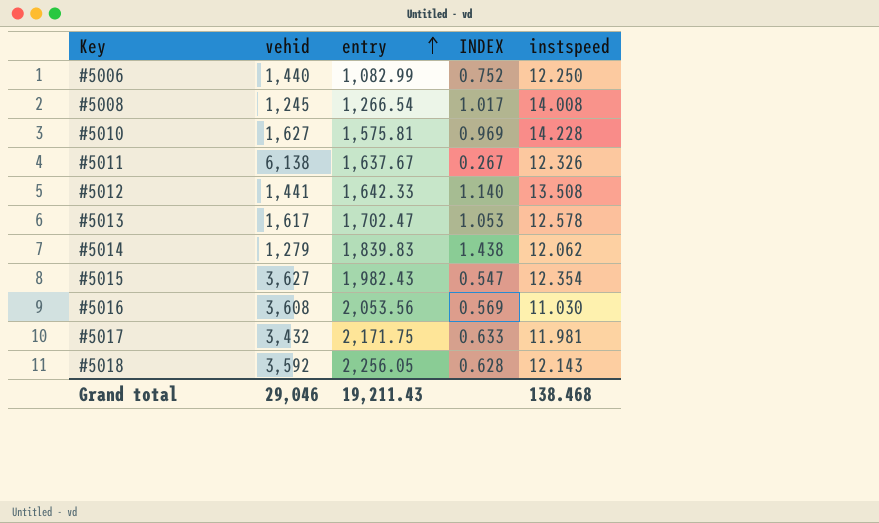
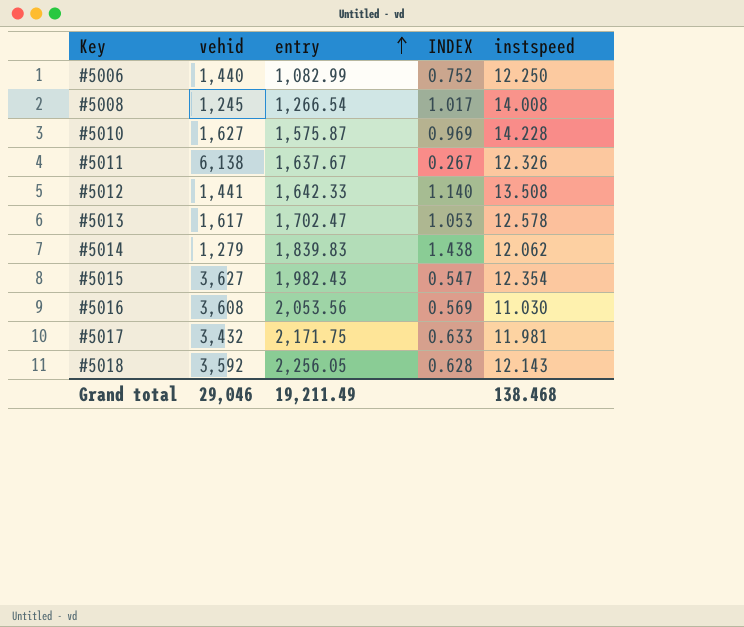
#5010 | entry: 1,575.81 -> 1,575.87
Grand total | entry: 19,211.43 -> 19,211.49

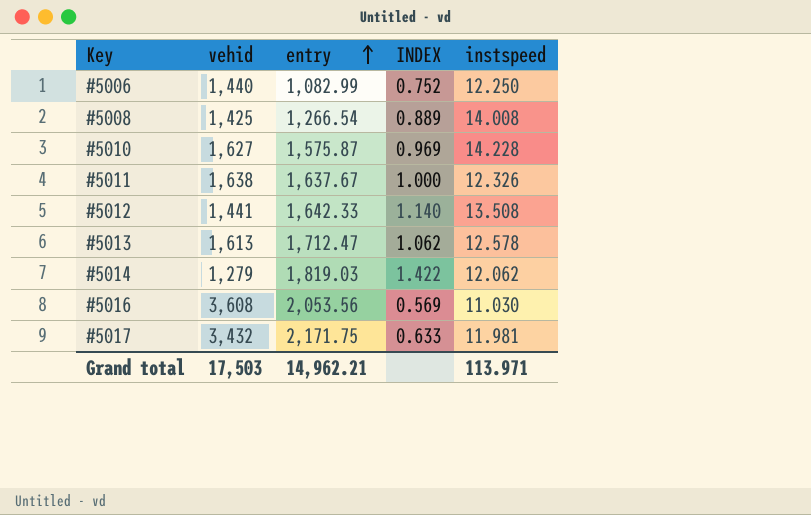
row #5015: 3,627 | 1,982.43 | 0.547 | 12.354 -> none
row #5018: 3,592 | 2,256.05 | 0.628 | 12.143 -> none
#5008 | vehid: 1,245 -> 1,425
#5008 | INDEX: 1.017 -> 0.889
#5011 | vehid: 6,138 -> 1,638
#5011 | INDEX: 0.267 -> 1.000
#5013 | vehid: 1,617 -> 1,613
#5013 | entry: 1,702.47 -> 1,712.47
#5013 | INDEX: 1.053 -> 1.062
#5014 | entry: 1,839.83 -> 1,819.03
#5014 | INDEX: 1.438 -> 1.422
Grand total | vehid: 29,046 -> 17,503
Grand total | entry: 19,211.49 -> 14,962.21
Grand total | instspeed: 138.468 -> 113.971

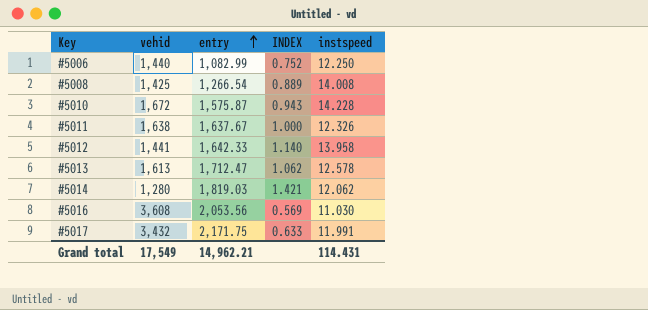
#5010 | vehid: 1,627 -> 1,672
#5010 | INDEX: 0.969 -> 0.943
#5012 | instspeed: 13.508 -> 13.958
#5014 | vehid: 1,279 -> 1,280
#5014 | INDEX: 1.422 -> 1.421
#5017 | instspeed: 11.981 -> 11.991
Grand total | vehid: 17,503 -> 17,549
Grand total | instspeed: 113.971 -> 114.431

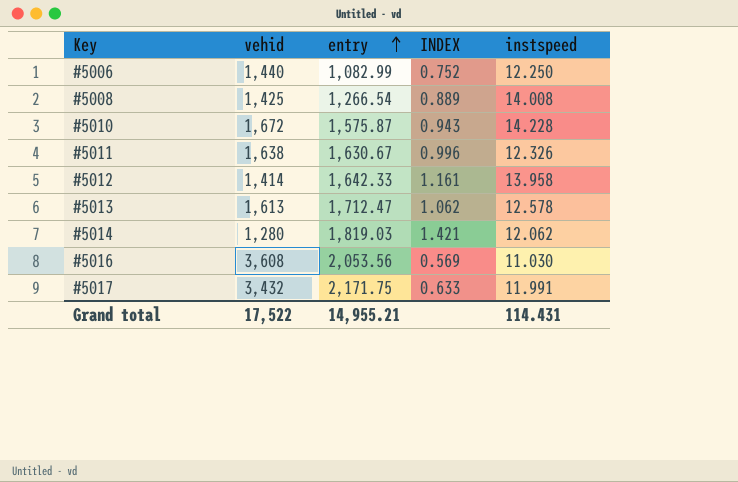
#5011 | entry: 1,637.67 -> 1,630.67
#5011 | INDEX: 1.000 -> 0.996
#5012 | vehid: 1,441 -> 1,414
#5012 | INDEX: 1.140 -> 1.161
Grand total | vehid: 17,549 -> 17,522
Grand total | entry: 14,962.21 -> 14,955.21

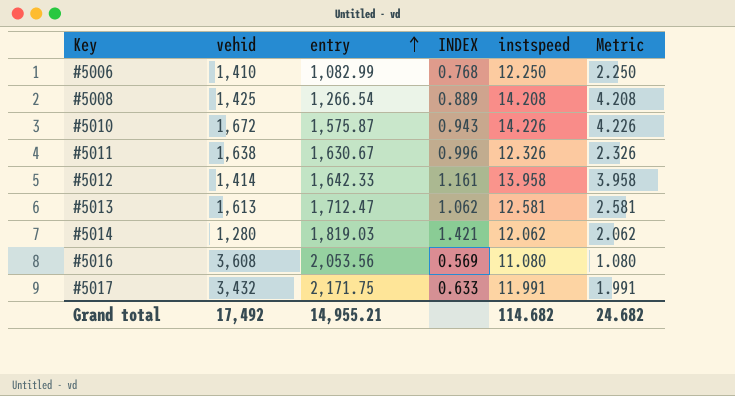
column Metric | formula: none -> [instspeed] - 10
#5006 | vehid: 1,440 -> 1,410
#5006 | INDEX: 0.752 -> 0.768
#5008 | instspeed: 14.008 -> 14.208
#5010 | instspeed: 14.228 -> 14.226
#5013 | instspeed: 12.578 -> 12.581
#5016 | instspeed: 11.030 -> 11.080
Grand total | vehid: 17,522 -> 17,492
Grand total | instspeed: 114.431 -> 114.682

